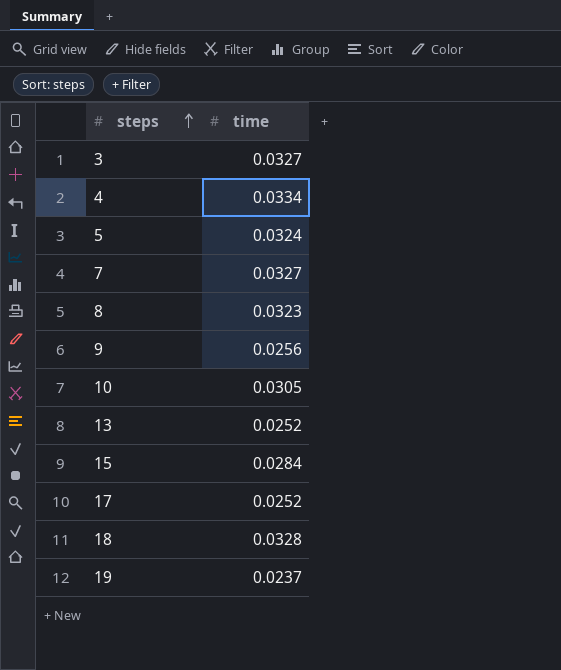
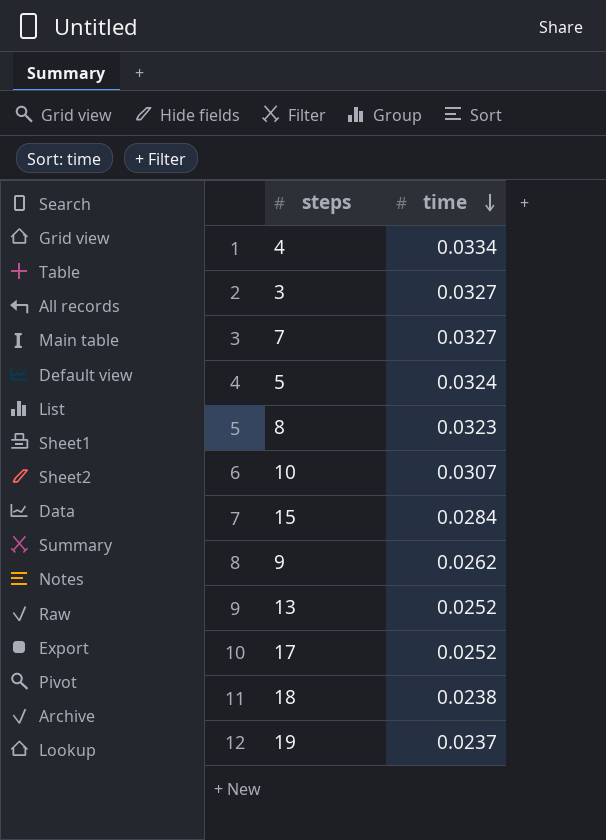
row order: steps ascending -> time descending
10 | time: 0.0305 -> 0.0307
9 | time: 0.0256 -> 0.0262
18 | time: 0.0328 -> 0.0238

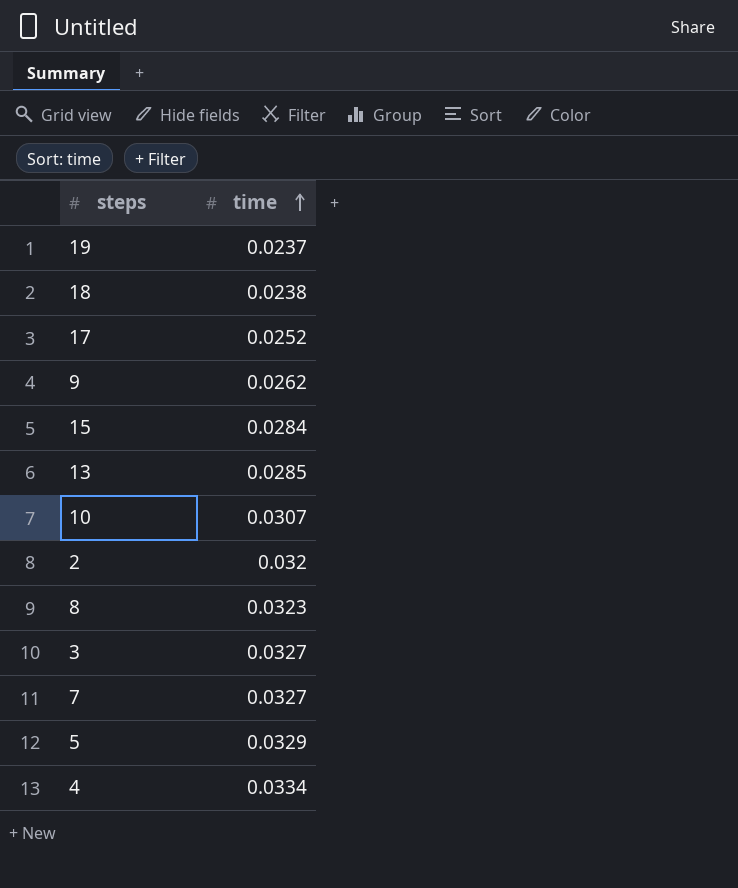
row order: time descending -> time ascending
13 | time: 0.0252 -> 0.0285
row 2: none -> 0.032
5 | time: 0.0324 -> 0.0329

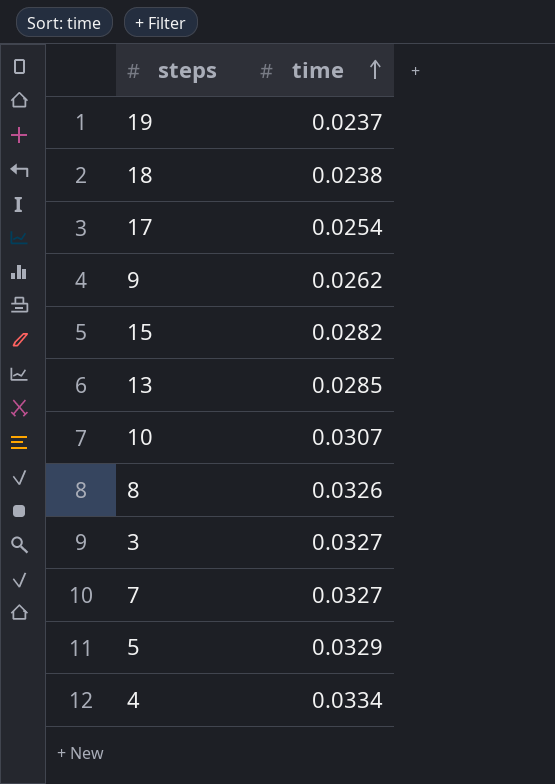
row 2: 0.032 -> none
17 | time: 0.0252 -> 0.0254
15 | time: 0.0284 -> 0.0282
8 | time: 0.0323 -> 0.0326

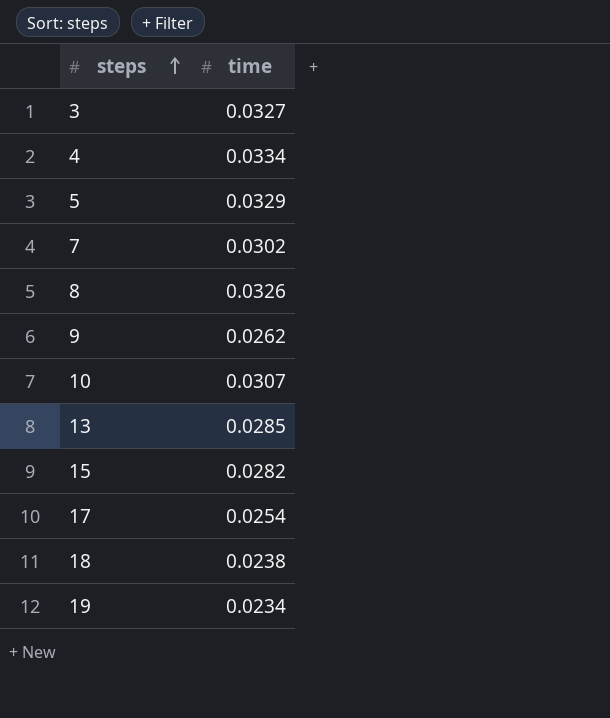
row order: time ascending -> steps ascending
7 | time: 0.0327 -> 0.0302
19 | time: 0.0237 -> 0.0234

